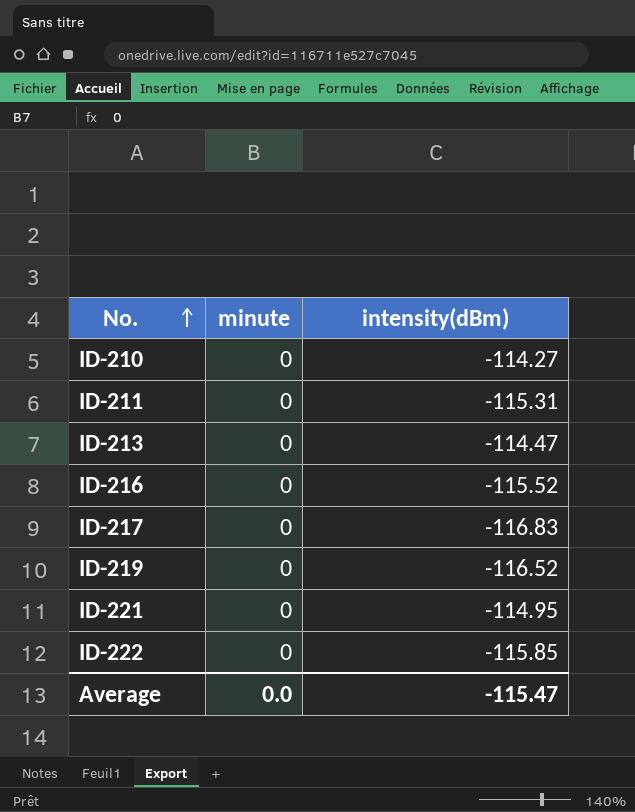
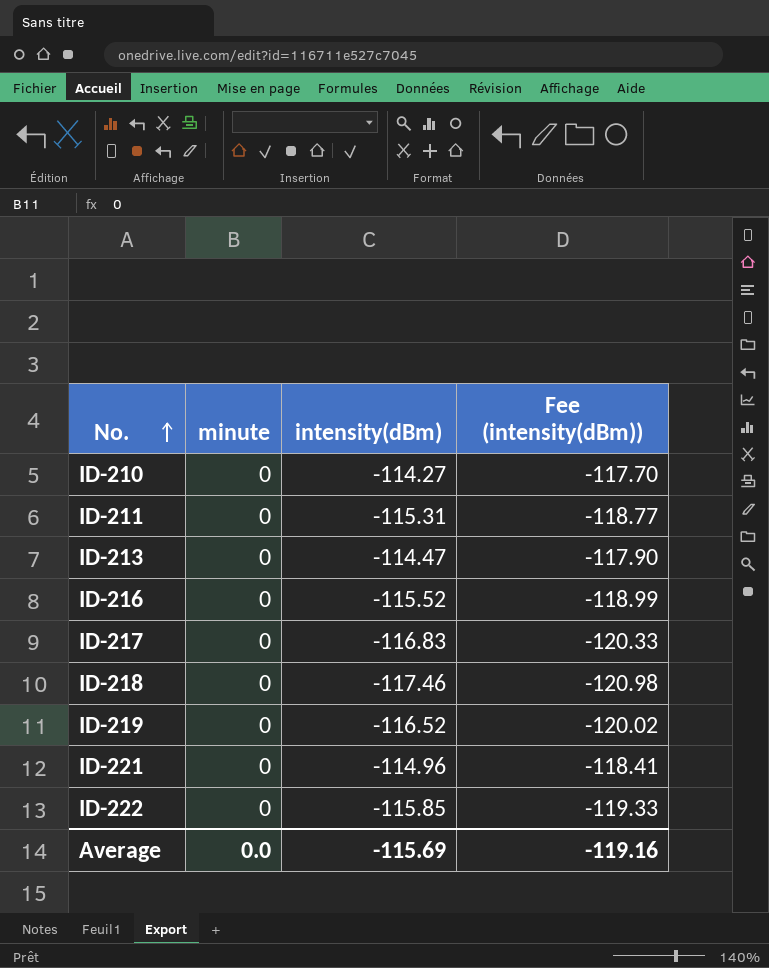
column Fee (intensity(dBm)) | formula: none -> [intensity(dBm)] * 1.03
row ID-218: none -> 0 | -117.46 | -120.98
ID-221 | intensity(dBm): -114.95 -> -114.96
Average | intensity(dBm): -115.47 -> -115.69

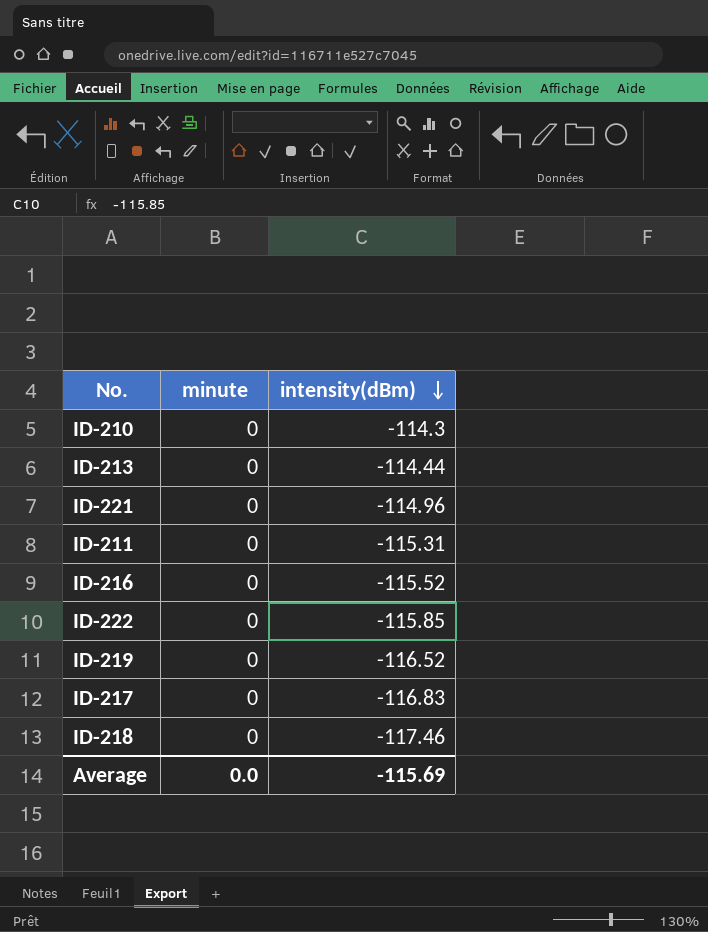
row order: No. ascending -> intensity(dBm) descending
column Fee (intensity(dBm)) | formula: [intensity(dBm)] * 1.03 -> none
ID-210 | intensity(dBm): -114.27 -> -114.3
ID-213 | intensity(dBm): -114.47 -> -114.44

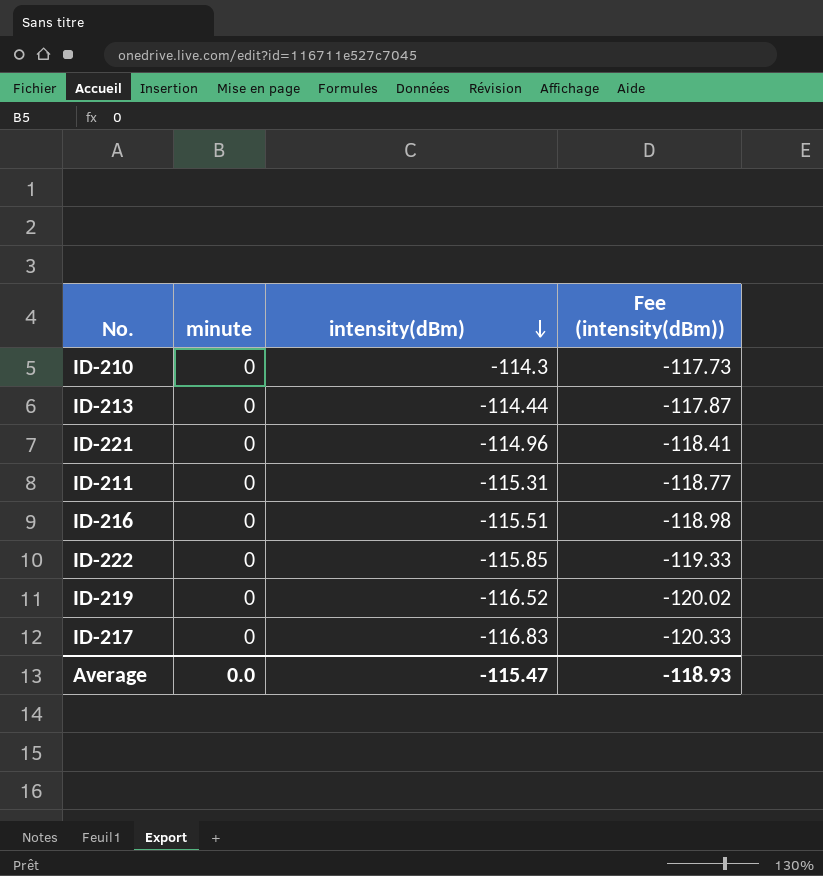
column Fee (intensity(dBm)) | formula: none -> [intensity(dBm)] * 1.03
row ID-218: 0 | -117.46 -> none
ID-216 | intensity(dBm): -115.52 -> -115.51
Average | intensity(dBm): -115.69 -> -115.47

